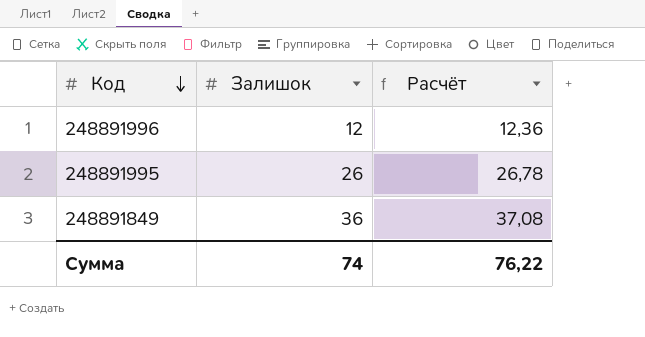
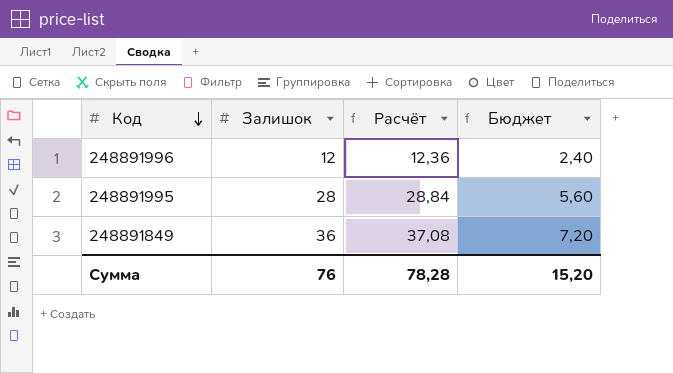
column Бюджет | formula: none -> [Залишок] * 0,2
248891995 | Залишок: 26 -> 28
248891995 | Расчёт: 26,78 -> 28,84
Сумма | Залишок: 74 -> 76
Сумма | Расчёт: 76,22 -> 78,28

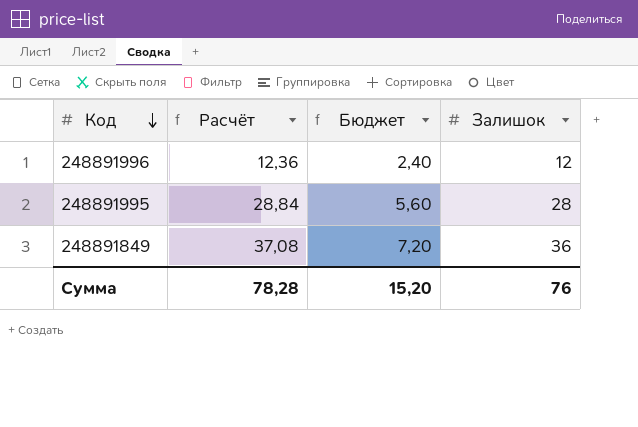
column Залишок | position: 2 -> 4

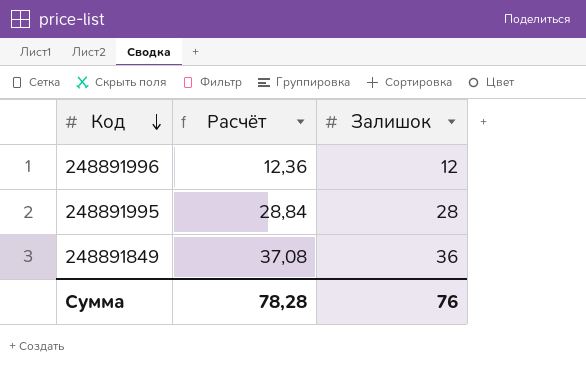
column Бюджет | formula: [Залишок] * 0,2 -> none

